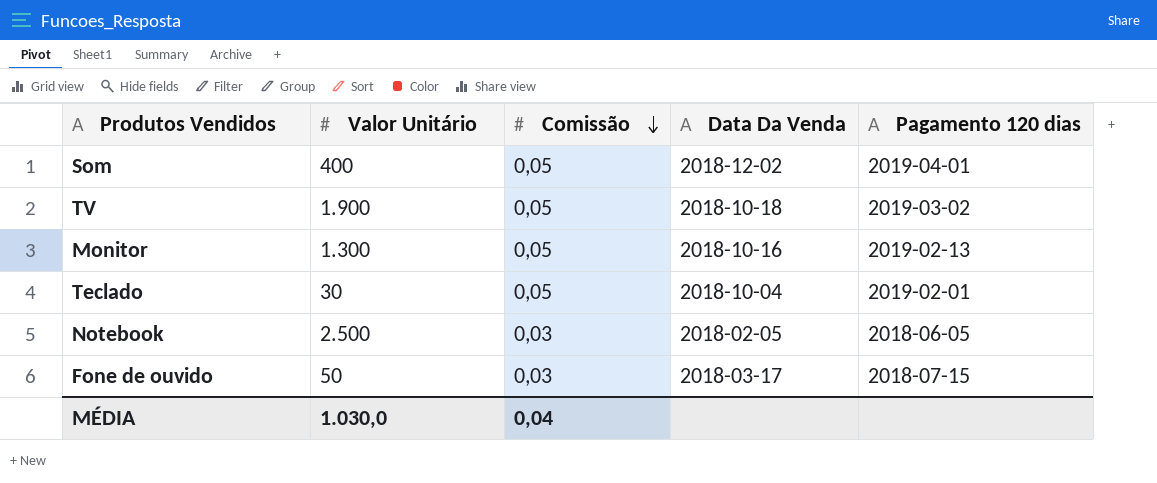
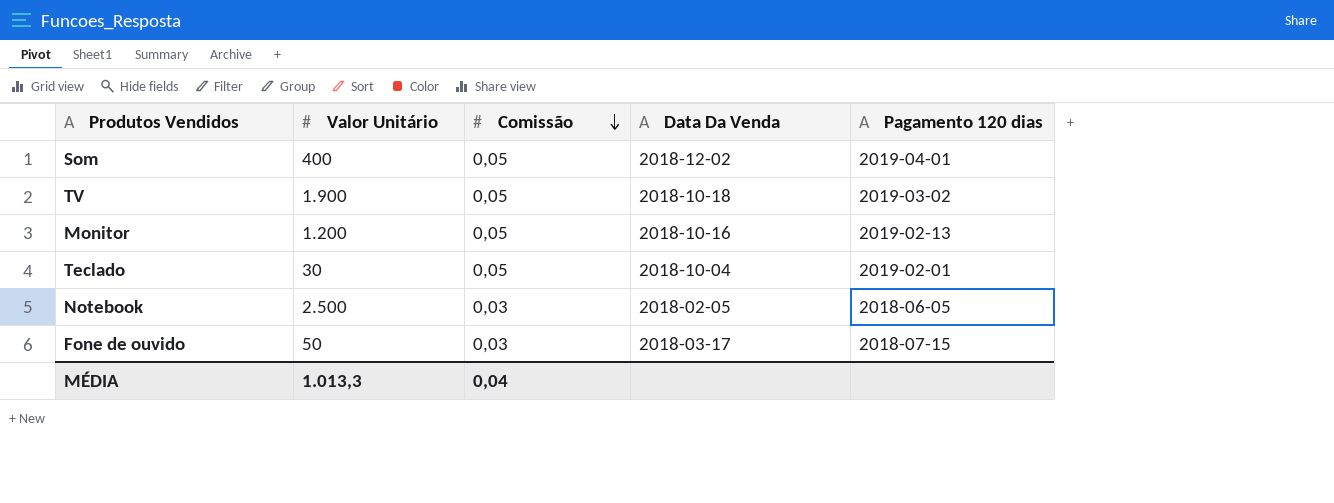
Monitor | Valor Unitário: 1.300 -> 1.200
MÉDIA | Valor Unitário: 1.030,0 -> 1.013,3

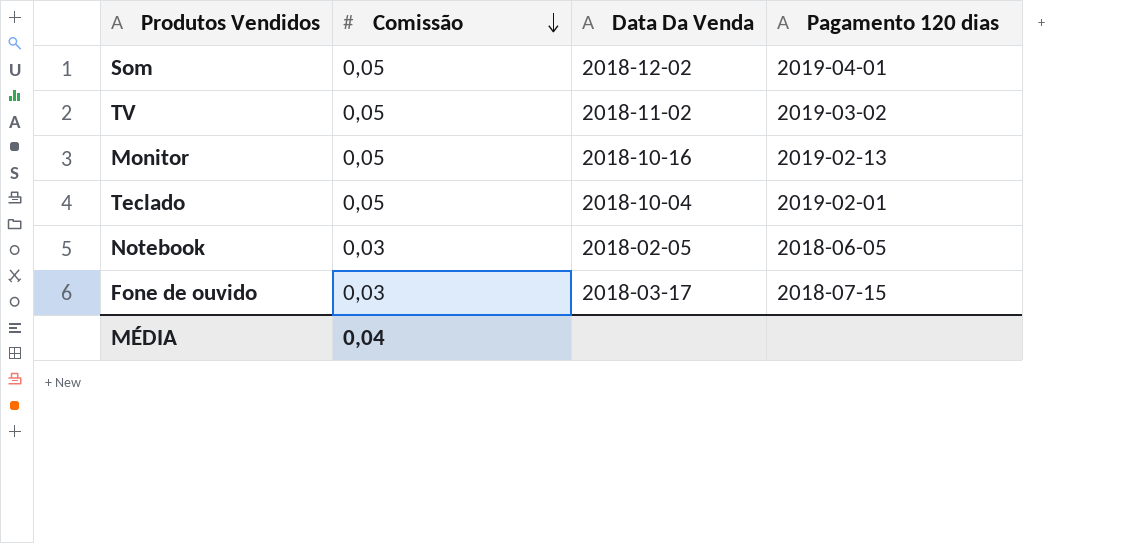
column Valor Unitário | position: 2 -> none
TV | Data Da Venda: 2018-10-18 -> 2018-11-02

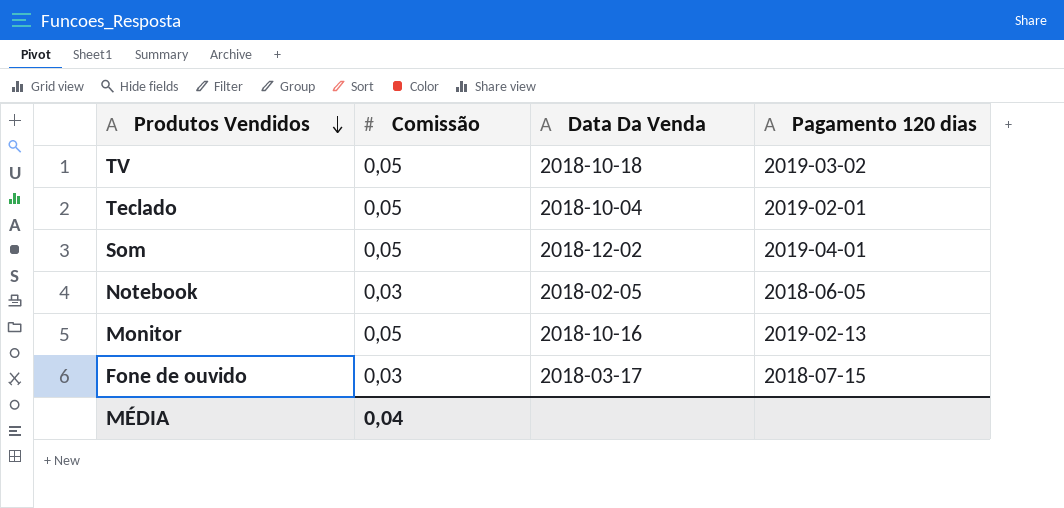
row order: Comissão descending -> Produtos Vendidos descending
TV | Data Da Venda: 2018-11-02 -> 2018-10-18

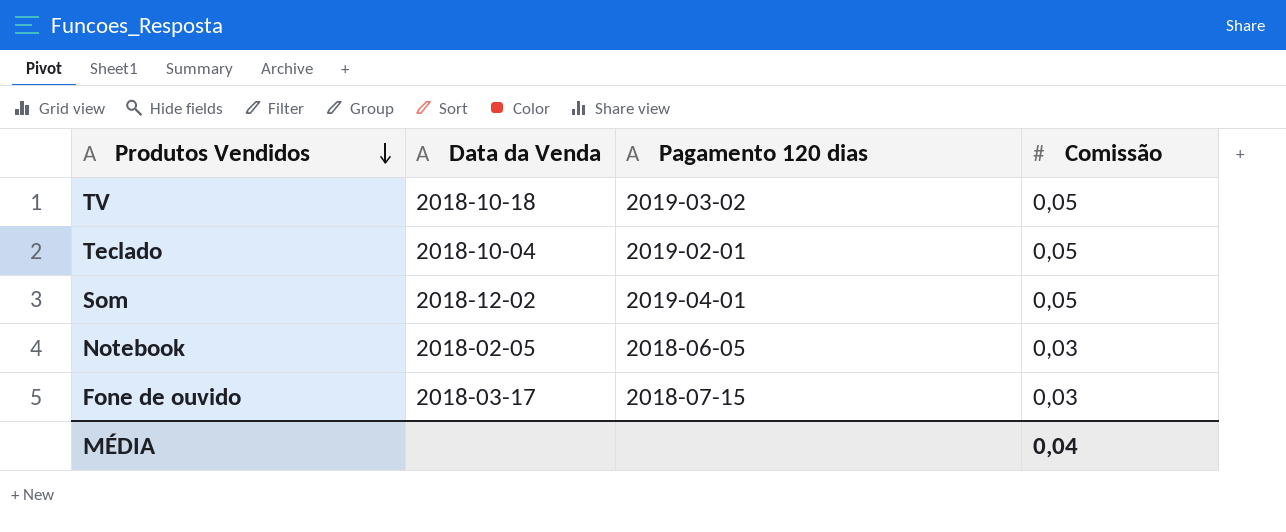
column name: Data Da Venda -> Data da Venda
column Comissão | position: 2 -> 4
row Monitor: 0,05 | 2018-10-16 | 2019-02-13 -> none

